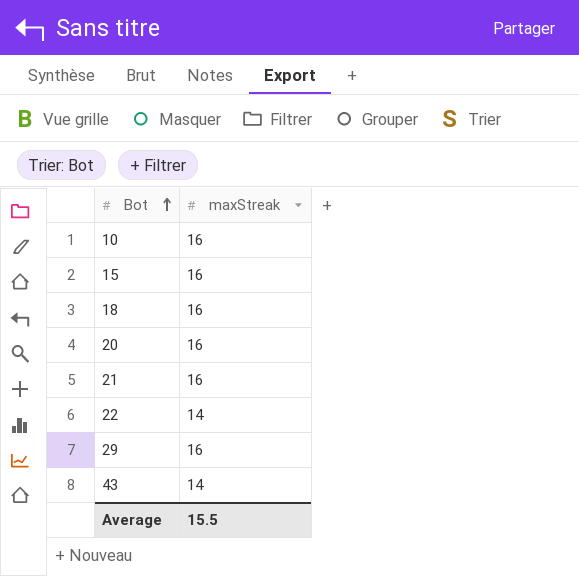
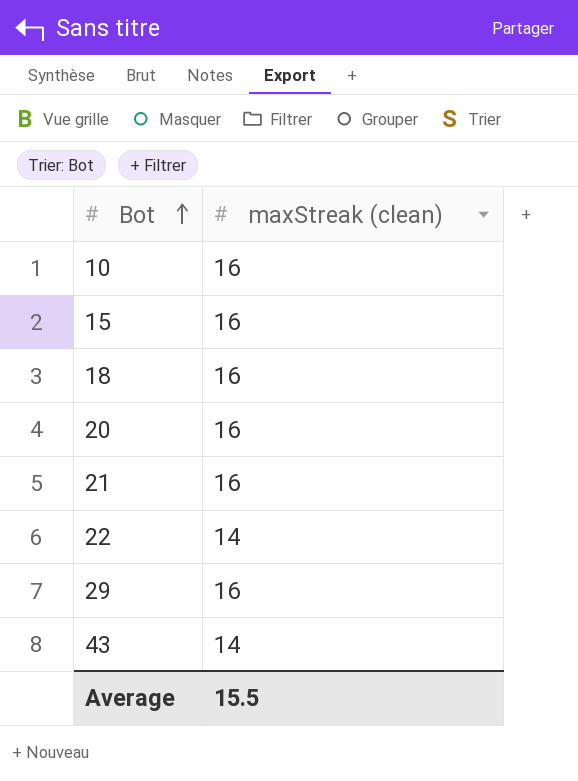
column name: maxStreak -> maxStreak (clean)

